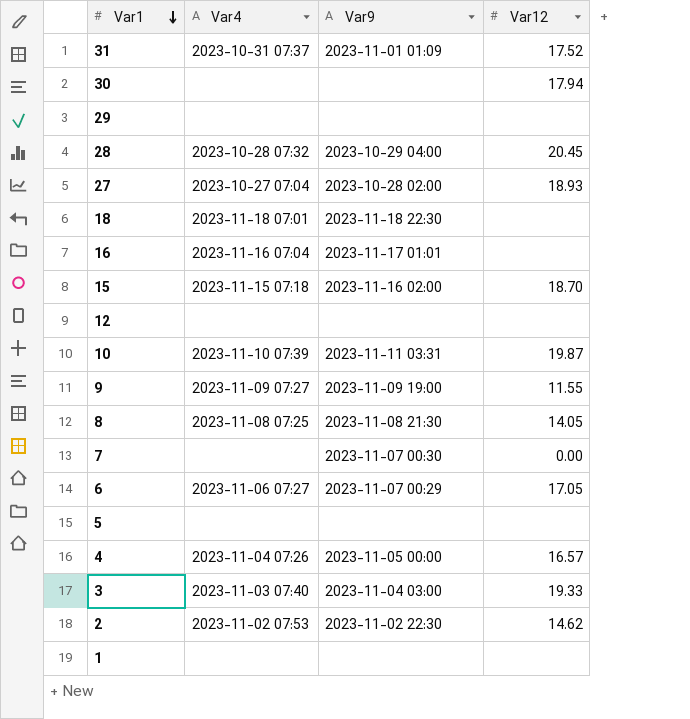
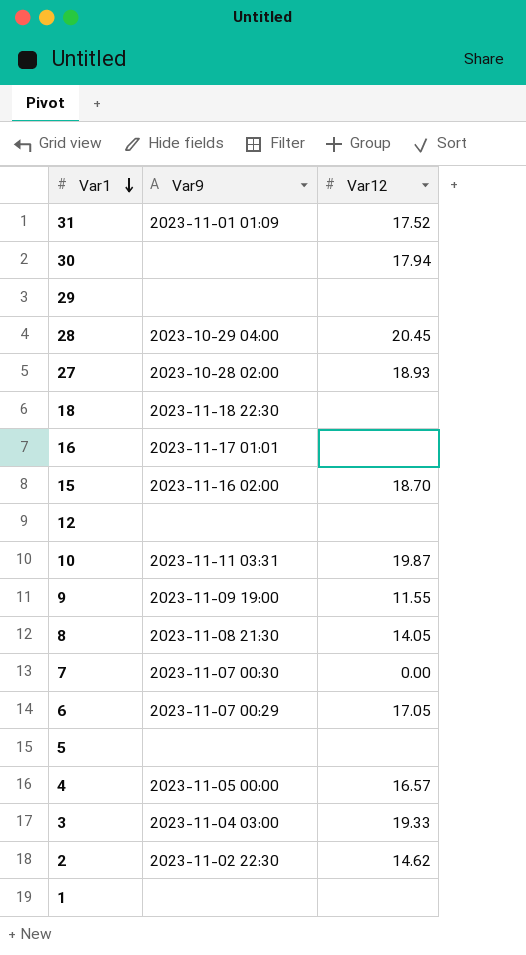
column Var4 | position: 2 -> none

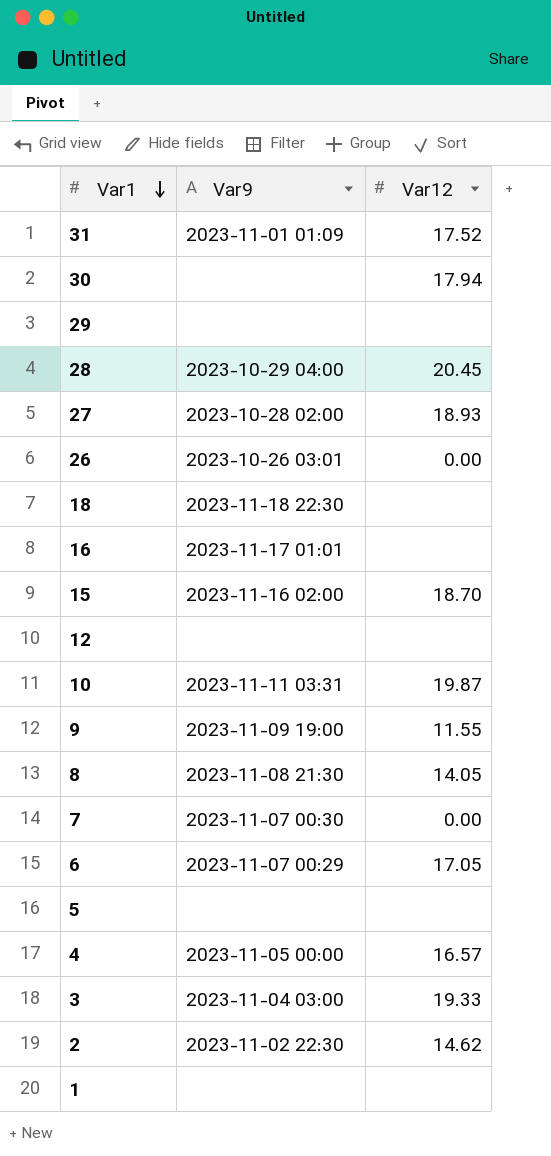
row 26: none -> 2023-10-26 03:01 | 0.00

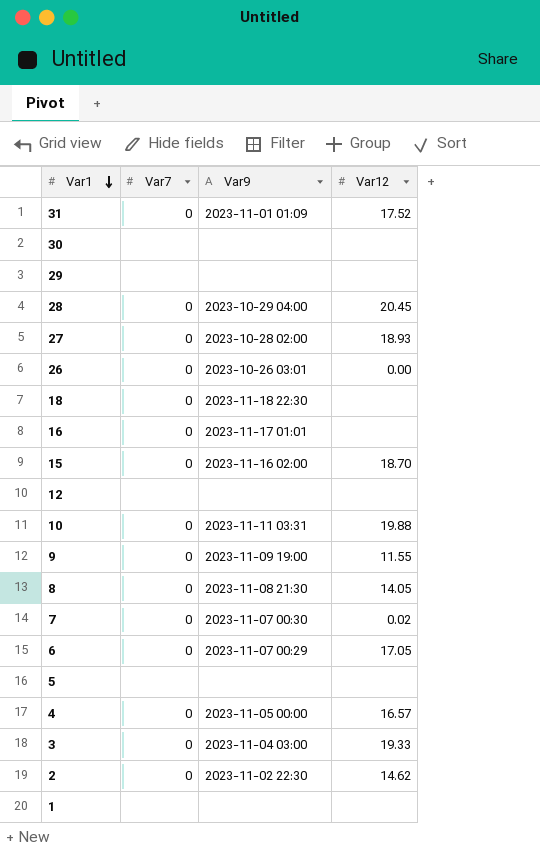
column Var7 | position: none -> 2
30 | Var12: 17.94 -> none
10 | Var12: 19.87 -> 19.88
7 | Var12: 0.00 -> 0.02

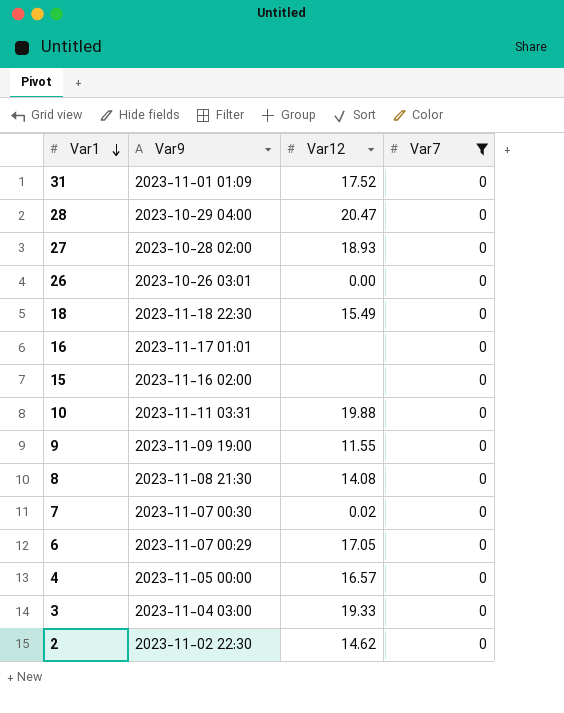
filter: none -> Var7 = 0
column Var7 | position: 2 -> 4
28 | Var12: 20.45 -> 20.47
18 | Var12: none -> 15.49
15 | Var12: 18.70 -> none
8 | Var12: 14.05 -> 14.08

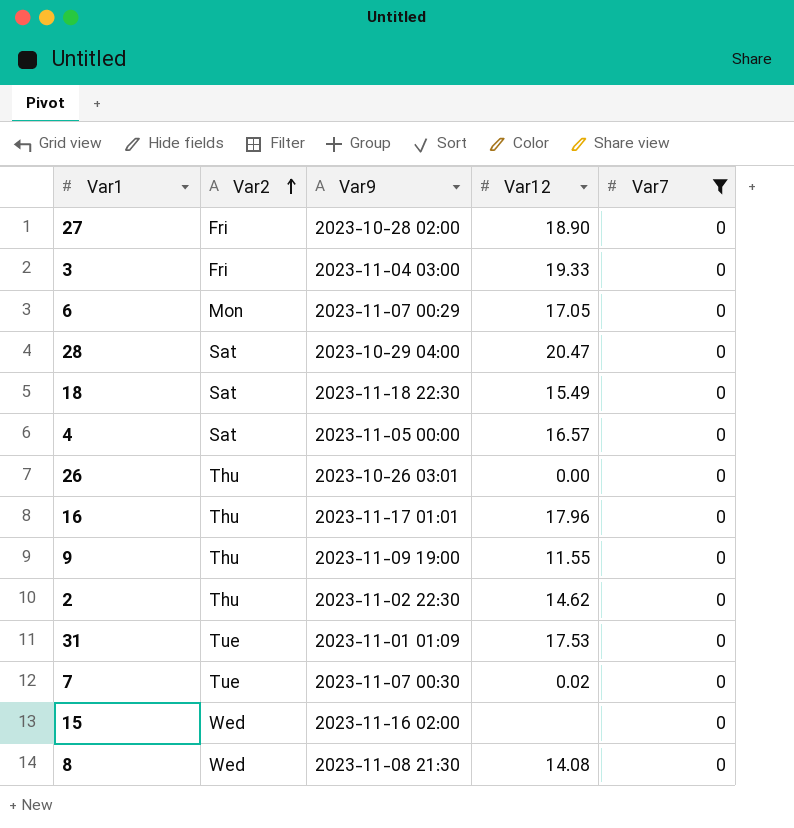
row order: Var1 descending -> Var2 ascending
column Var2 | position: none -> 2
row 10: 2023-11-11 03:31 | 19.88 | 0 -> none
27 | Var12: 18.93 -> 18.90
16 | Var12: none -> 17.96
31 | Var12: 17.52 -> 17.53

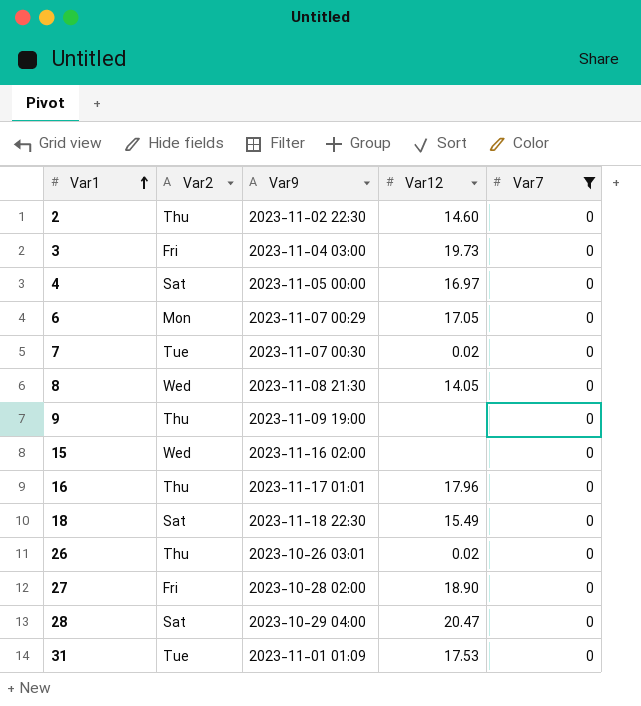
row order: Var2 ascending -> Var1 ascending
2 | Var12: 14.62 -> 14.60
3 | Var12: 19.33 -> 19.73
4 | Var12: 16.57 -> 16.97
8 | Var12: 14.08 -> 14.05
9 | Var12: 11.55 -> none
26 | Var12: 0.00 -> 0.02

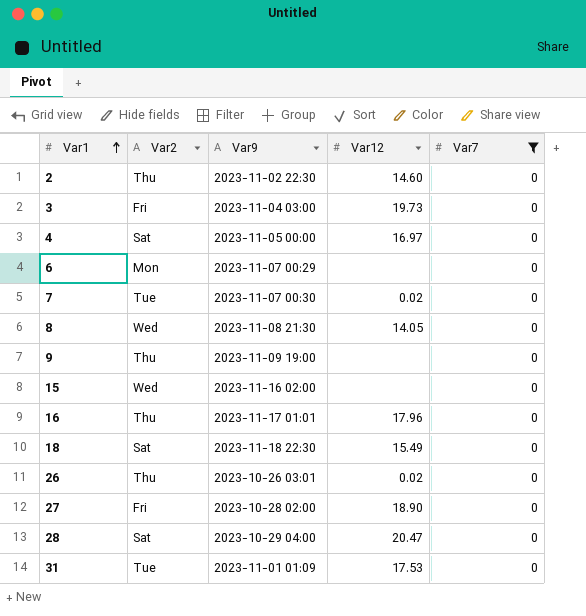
6 | Var12: 17.05 -> none

